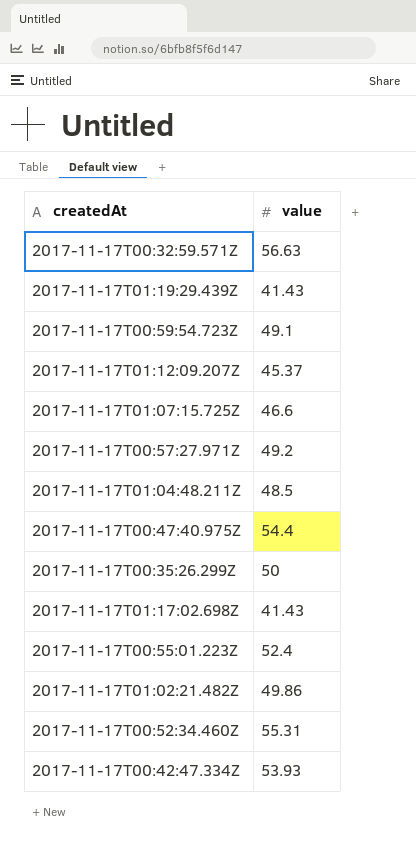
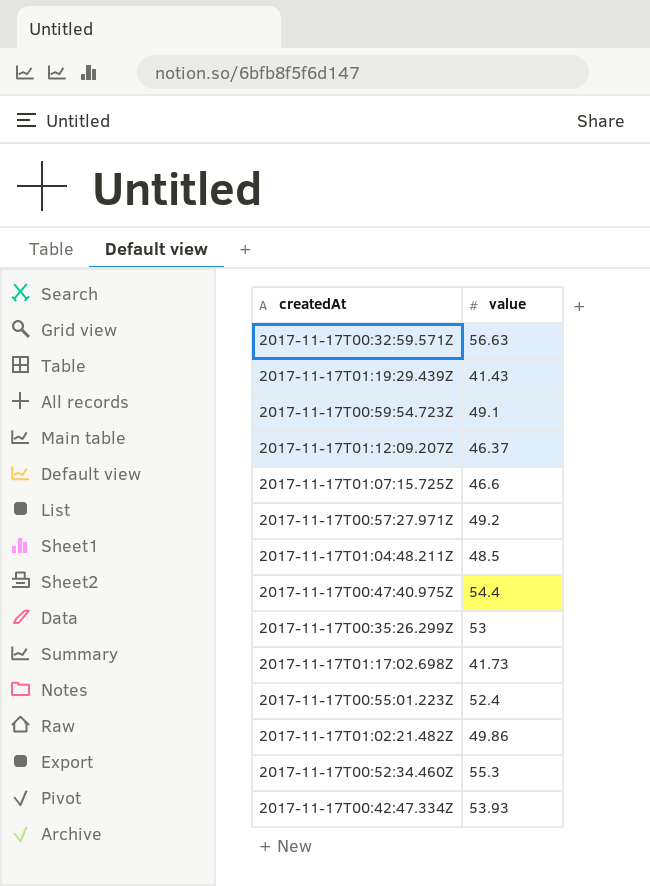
2017-11-17T01:12:09.207Z | value: 45.37 -> 46.37
2017-11-17T00:35:26.299Z | value: 50 -> 53
2017-11-17T01:17:02.698Z | value: 41.43 -> 41.73
2017-11-17T00:52:34.460Z | value: 55.31 -> 55.3

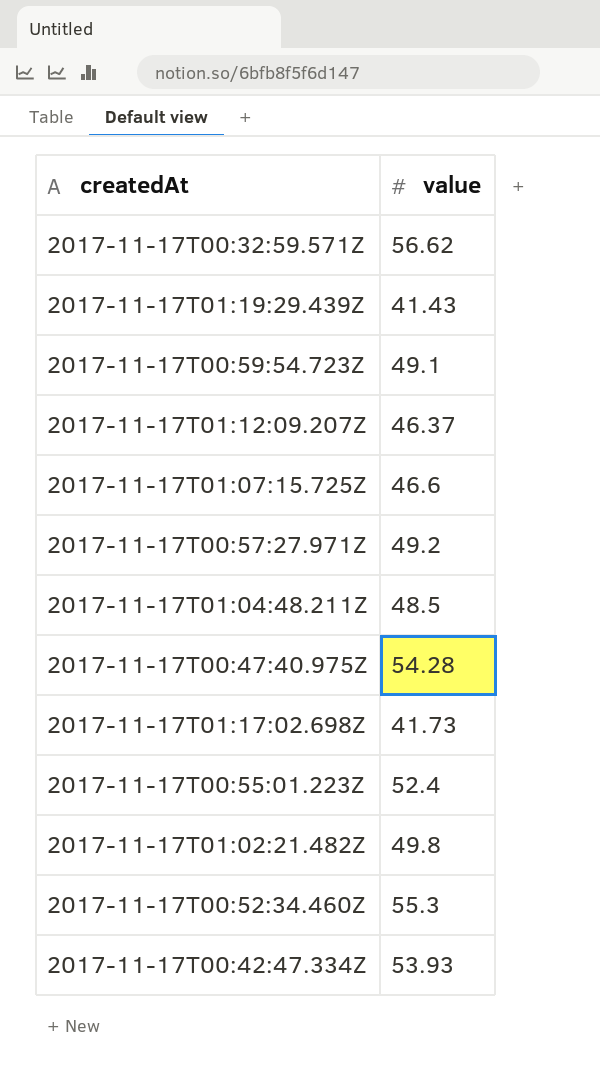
row 2017-11-17T00:35:26.299Z: 53 -> none
2017-11-17T00:32:59.571Z | value: 56.63 -> 56.62
2017-11-17T00:47:40.975Z | value: 54.4 -> 54.28
2017-11-17T01:02:21.482Z | value: 49.86 -> 49.8

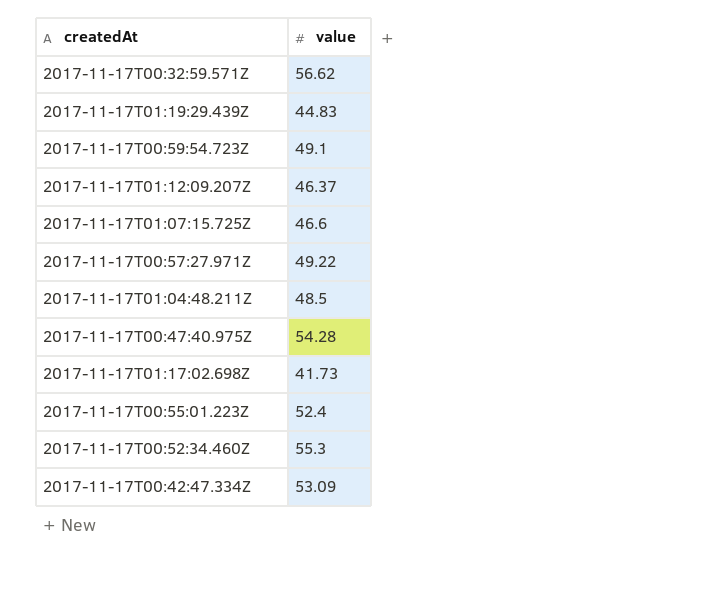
row 2017-11-17T01:02:21.482Z: 49.8 -> none
2017-11-17T01:19:29.439Z | value: 41.43 -> 44.83
2017-11-17T00:57:27.971Z | value: 49.2 -> 49.22
2017-11-17T00:42:47.334Z | value: 53.93 -> 53.09

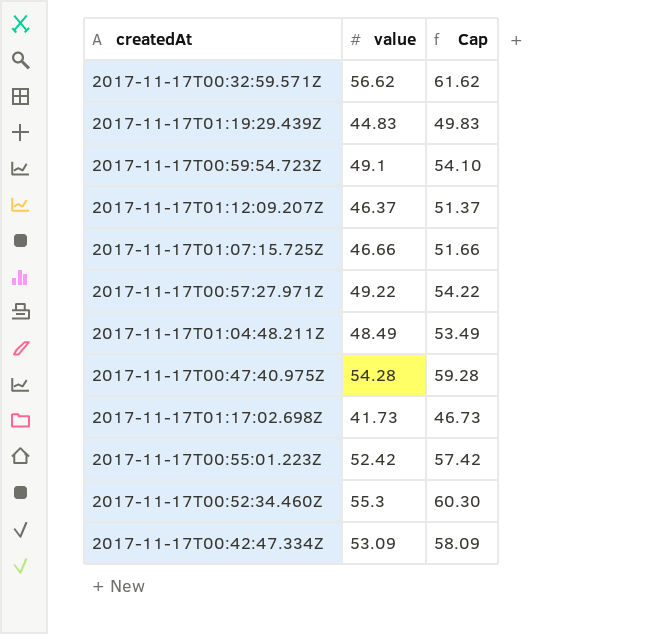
column Cap | formula: none -> [value] + 5
2017-11-17T01:07:15.725Z | value: 46.6 -> 46.66
2017-11-17T01:04:48.211Z | value: 48.5 -> 48.49
2017-11-17T00:55:01.223Z | value: 52.4 -> 52.42

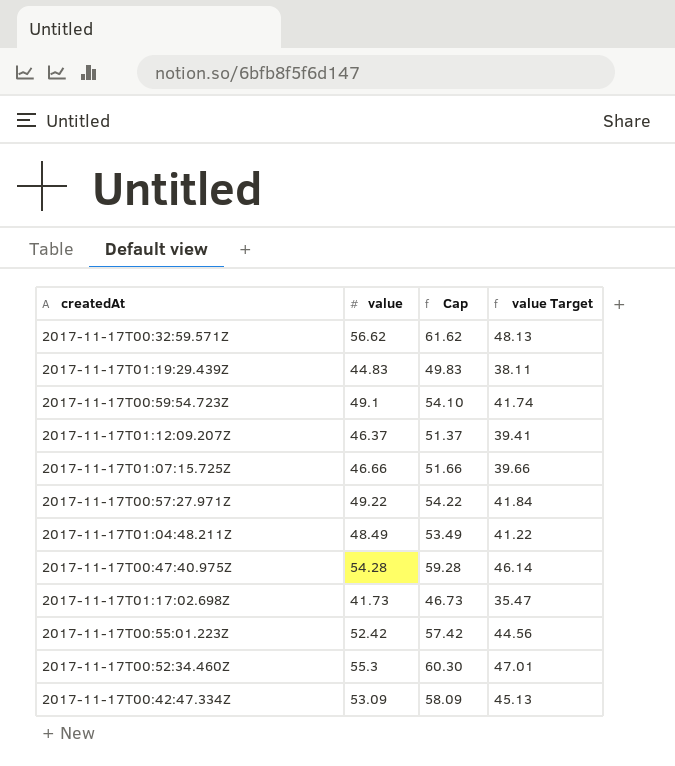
column value Target | formula: none -> [value] * 0.85

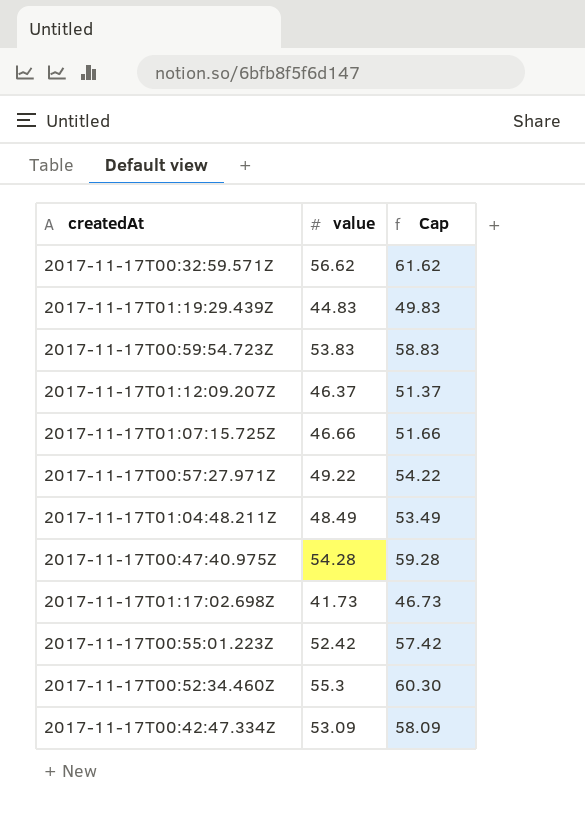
column value Target | formula: [value] * 0.85 -> none
2017-11-17T00:59:54.723Z | value: 49.1 -> 53.83
2017-11-17T00:59:54.723Z | Cap: 54.10 -> 58.83

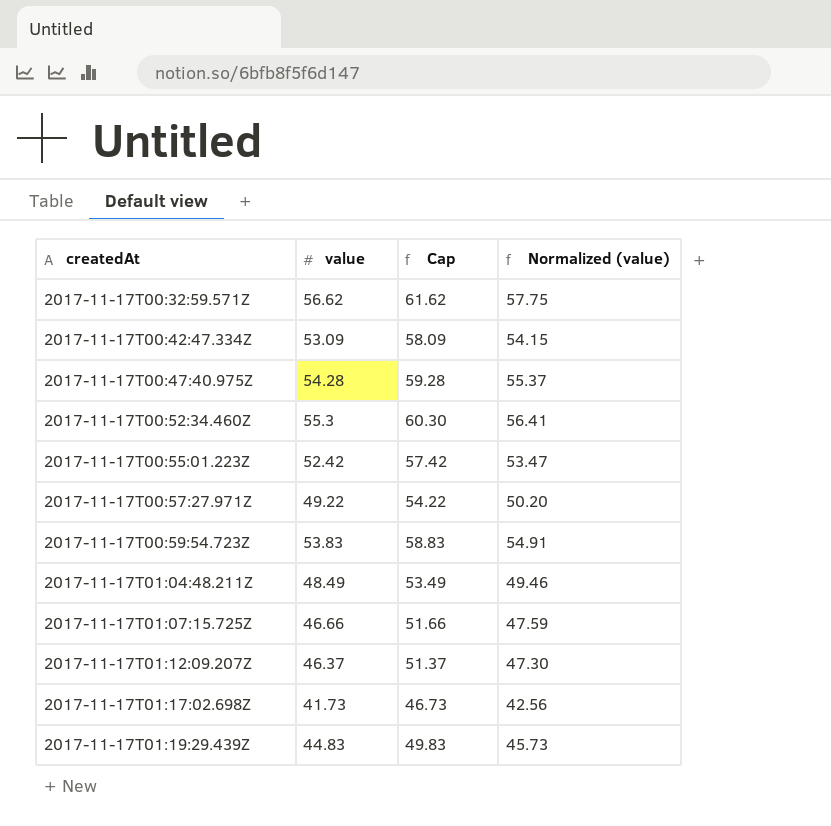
row order: none -> createdAt ascending
column Normalized (value) | formula: none -> [value] * 1.02

